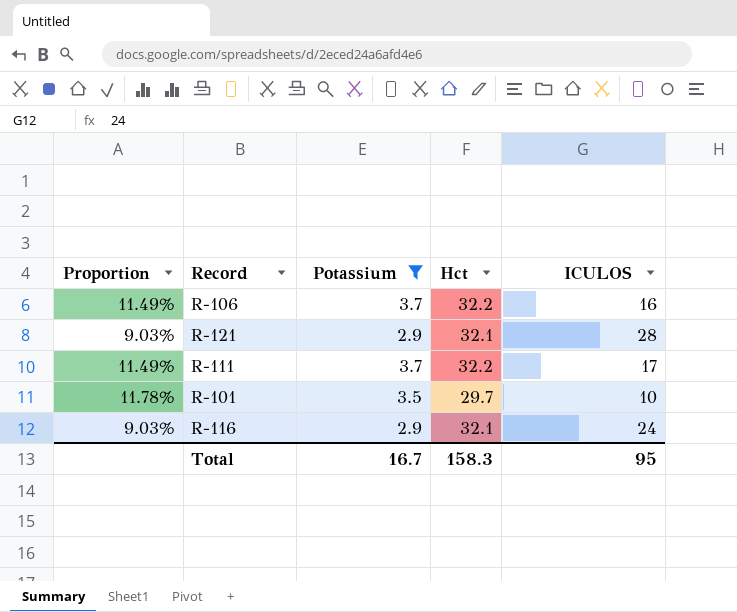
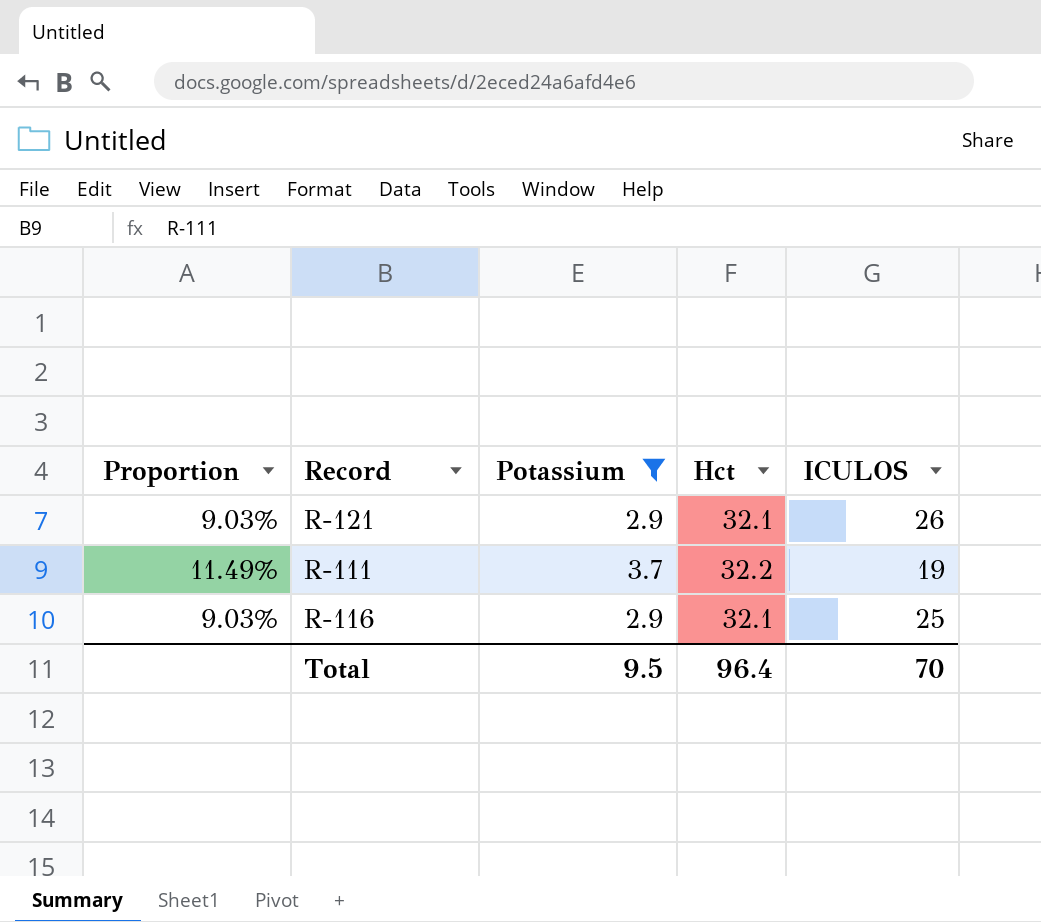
row R-106: 11.49% | 3.7 | 32.2 | 16 -> none
row R-101: 11.78% | 3.5 | 29.7 | 10 -> none
R-121 | ICULOS: 28 -> 26
R-111 | ICULOS: 17 -> 19
R-116 | ICULOS: 24 -> 25
Total | Potassium: 16.7 -> 9.5
Total | Hct: 158.3 -> 96.4
Total | ICULOS: 95 -> 70

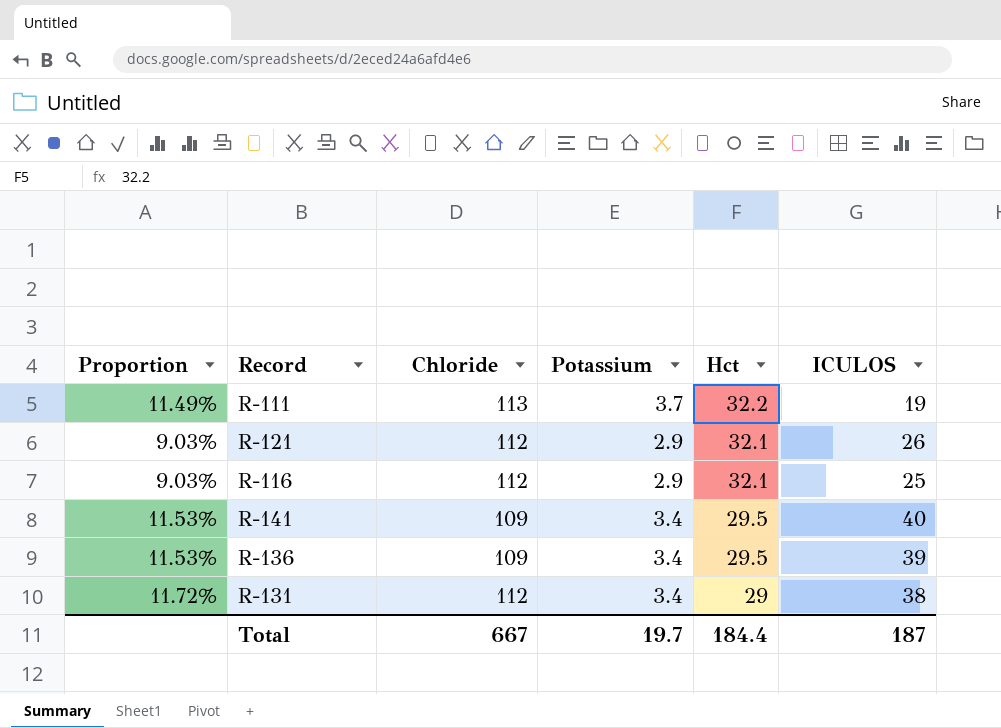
filter: Potassium != 3.4 -> none
row order: none -> Hct descending
column Chloride | position: none -> 3
Total | Potassium: 9.5 -> 19.7
Total | Hct: 96.4 -> 184.4
Total | ICULOS: 70 -> 187

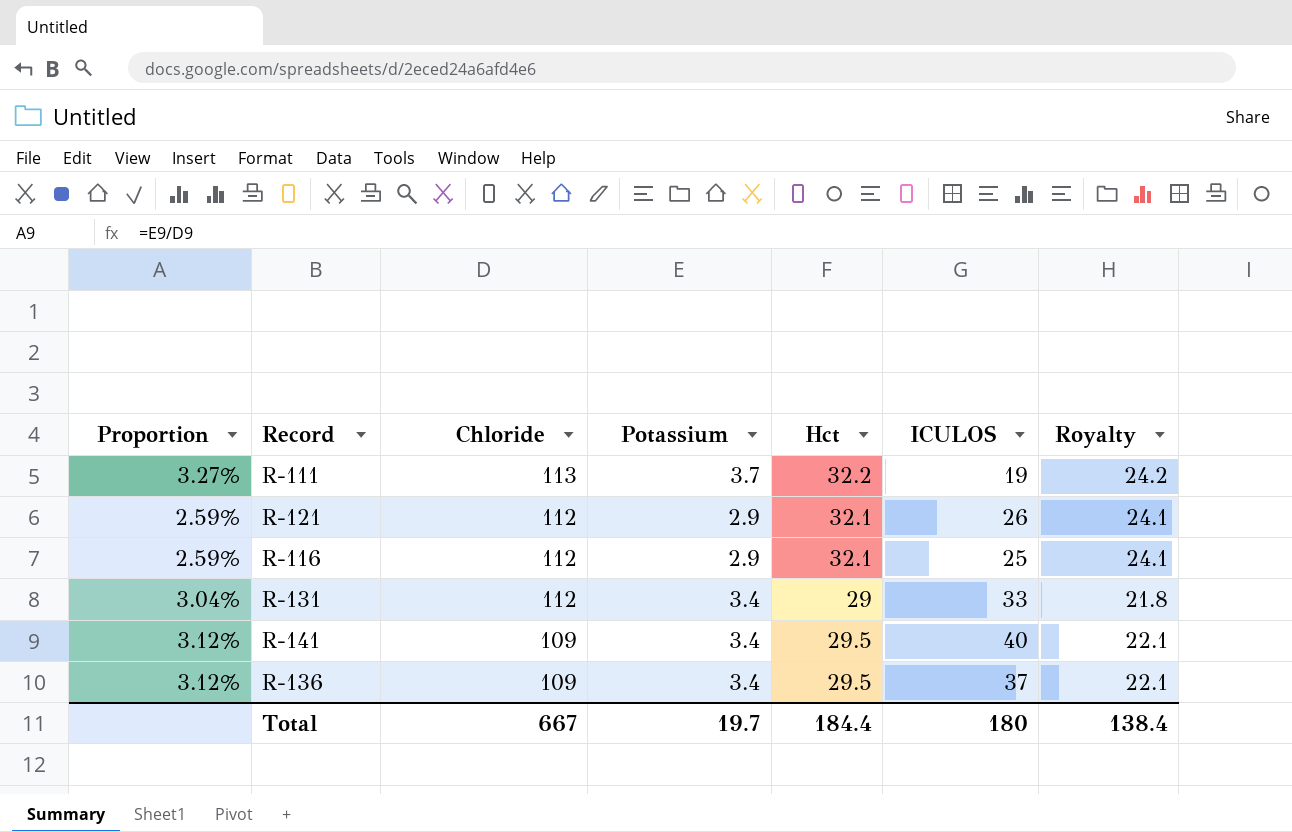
row order: Hct descending -> Chloride descending
column Proportion | formula: [Potassium] / [Hct] -> [Potassium] / [Chloride]
column Royalty | formula: none -> [Hct] * 0.75
R-131 | ICULOS: 38 -> 33
R-136 | ICULOS: 39 -> 37
Total | ICULOS: 187 -> 180

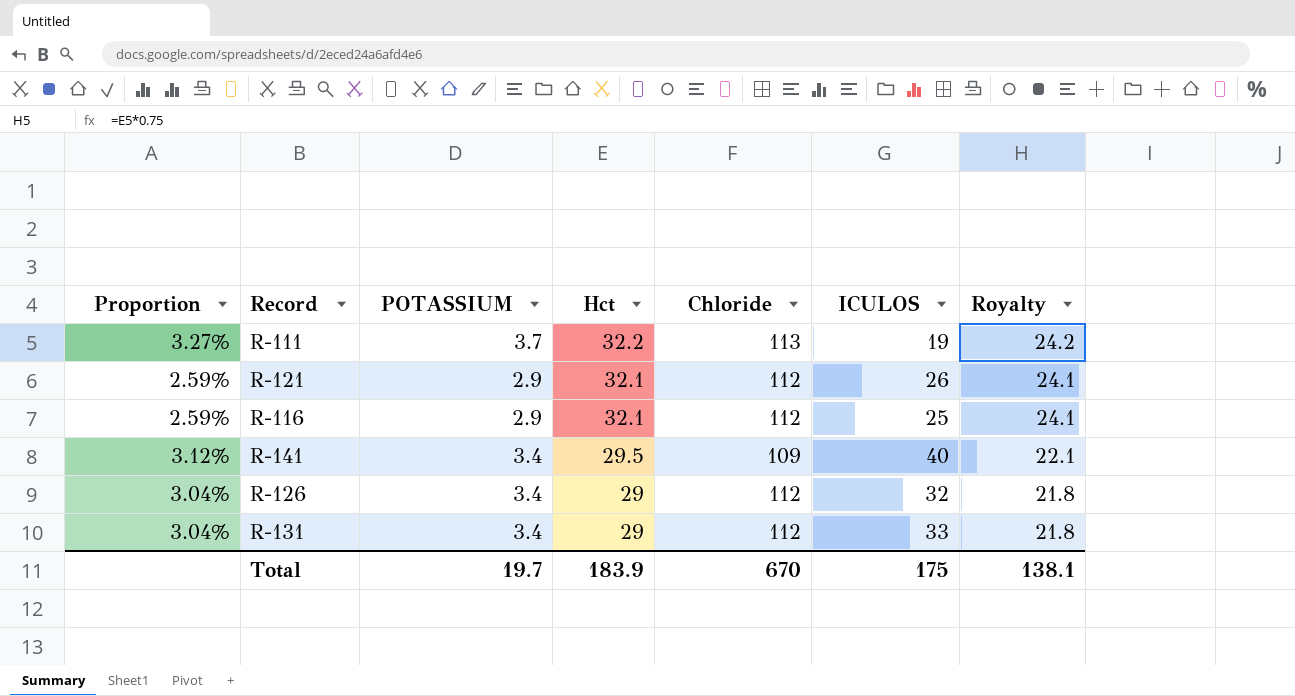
row order: Chloride descending -> Hct descending
column name: Potassium -> POTASSIUM
column Chloride | position: 3 -> 5
row R-136: 3.12% | 109 | 3.4 | 29.5 | 37 | 22.1 -> none
row R-126: none -> 3.04% | 3.4 | 29 | 112 | 32 | 21.8
Total | Hct: 184.4 -> 183.9
Total | Chloride: 667 -> 670
Total | ICULOS: 180 -> 175
Total | Royalty: 138.4 -> 138.1

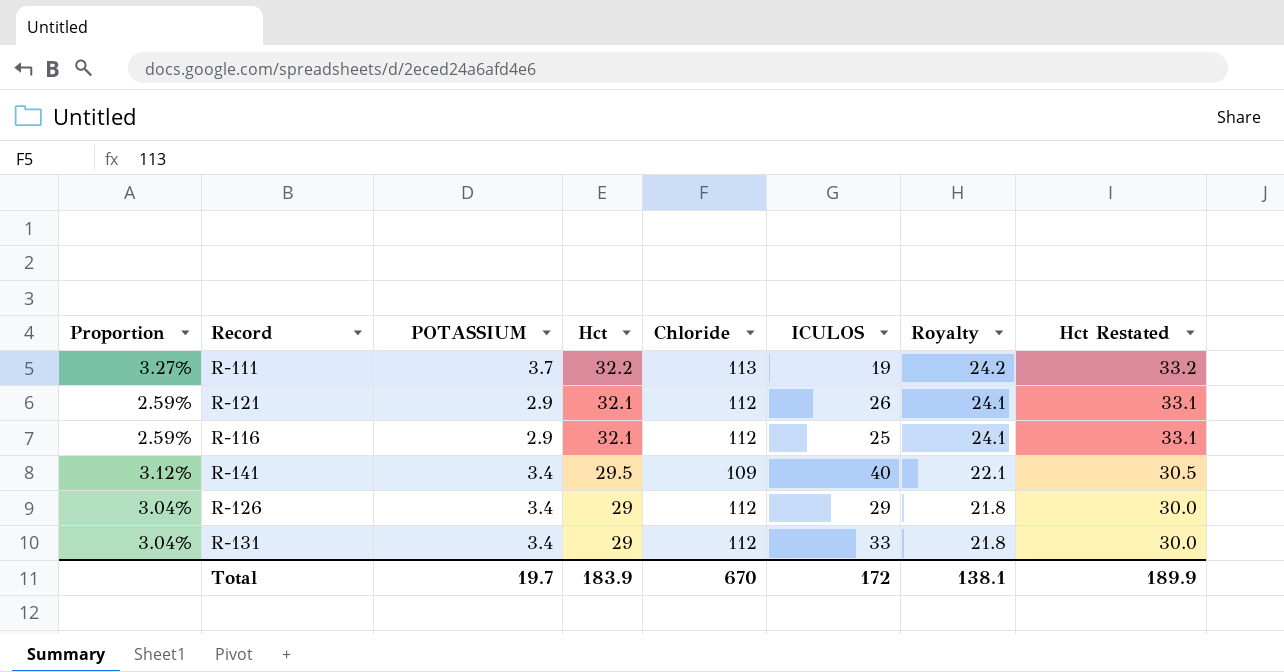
column Hct Restated | formula: none -> [Hct] + 1
R-126 | ICULOS: 32 -> 29
Total | ICULOS: 175 -> 172

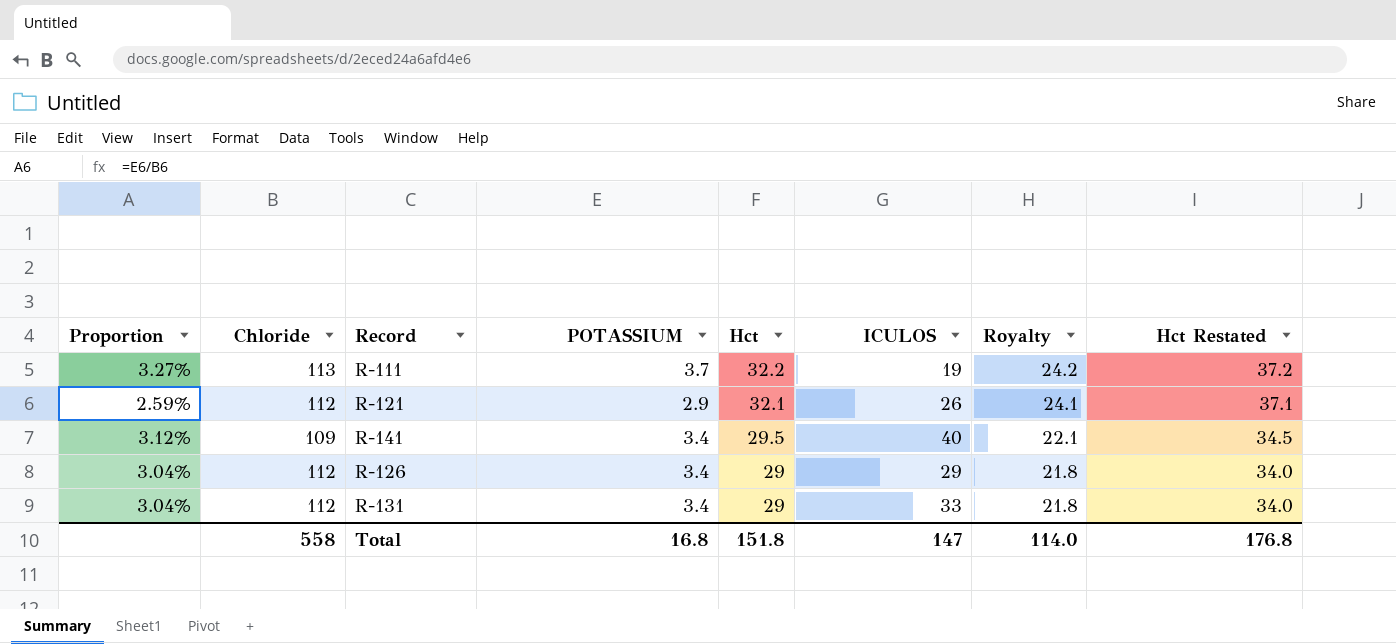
column Chloride | position: 5 -> 2
column Hct Restated | formula: [Hct] + 1 -> [Hct] + 5
row R-116: 2.59% | 2.9 | 32.1 | 112 | 25 | 24.1 | 33.1 -> none
Total | Chloride: 670 -> 558
Total | POTASSIUM: 19.7 -> 16.8
Total | Hct: 183.9 -> 151.8
Total | ICULOS: 172 -> 147
Total | Royalty: 138.1 -> 114.0
Total | Hct Restated: 189.9 -> 176.8

